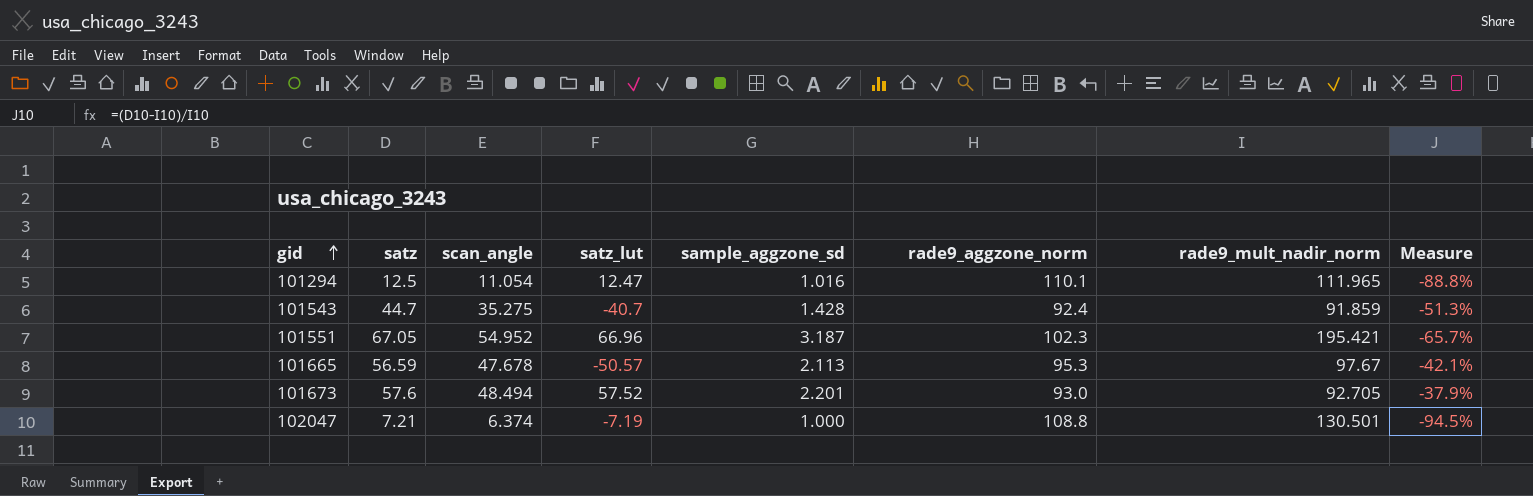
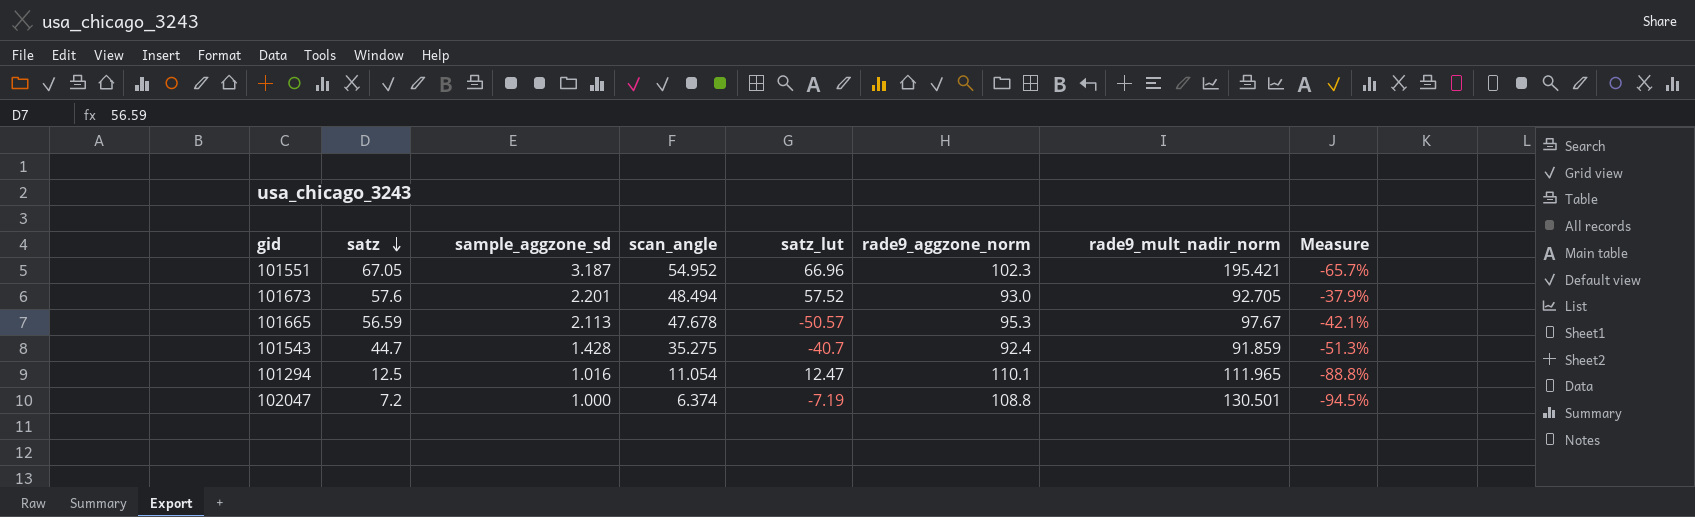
row order: gid ascending -> satz descending
column sample_aggzone_sd | position: 5 -> 3
102047 | satz: 7.21 -> 7.2

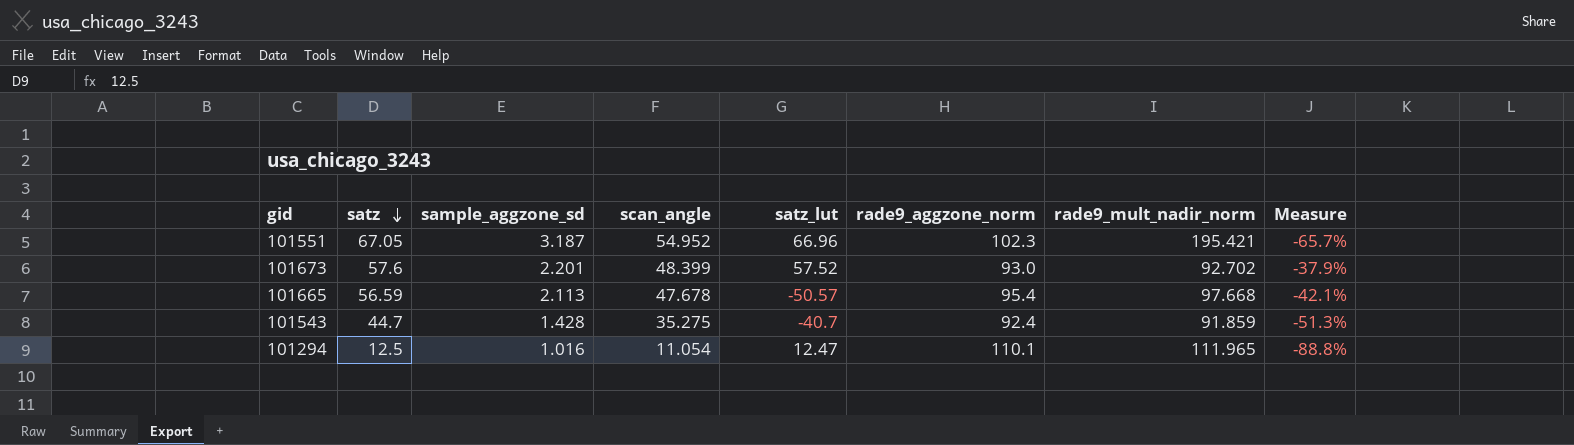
row 102047: 7.2 | 1.000 | 6.374 | -7.19 | 108.8 | 130.501 | -94.5% -> none
101673 | scan_angle: 48.494 -> 48.399
101673 | rade9_mult_nadir_norm: 92.705 -> 92.702
101665 | rade9_aggzone_norm: 95.3 -> 95.4
101665 | rade9_mult_nadir_norm: 97.67 -> 97.668

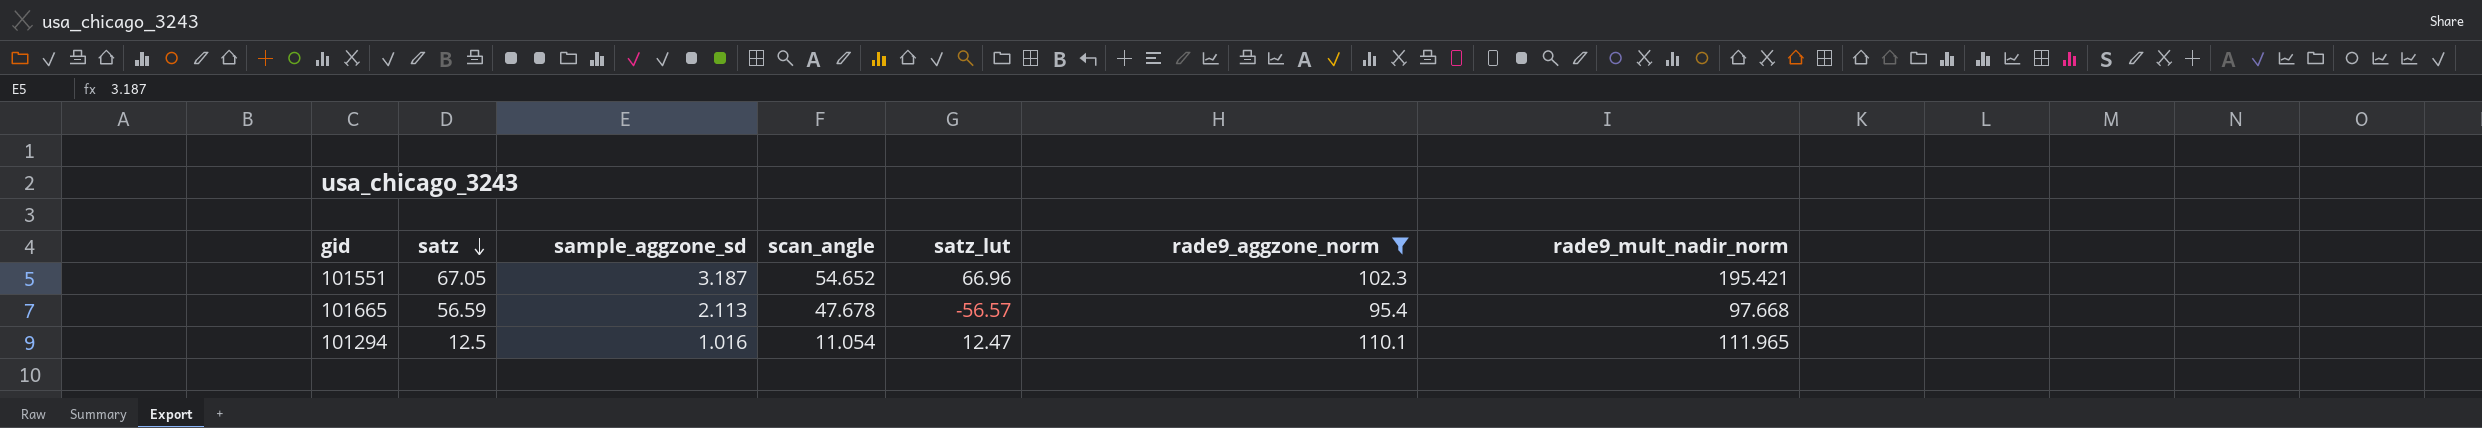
filter: none -> rade9_aggzone_norm >= 95.4
column Measure | formula: ([satz] - [rade9_mult_nadir_norm]) / [rade9_mult_nadir_norm] -> none
101551 | scan_angle: 54.952 -> 54.652
101665 | satz_lut: -50.57 -> -56.57

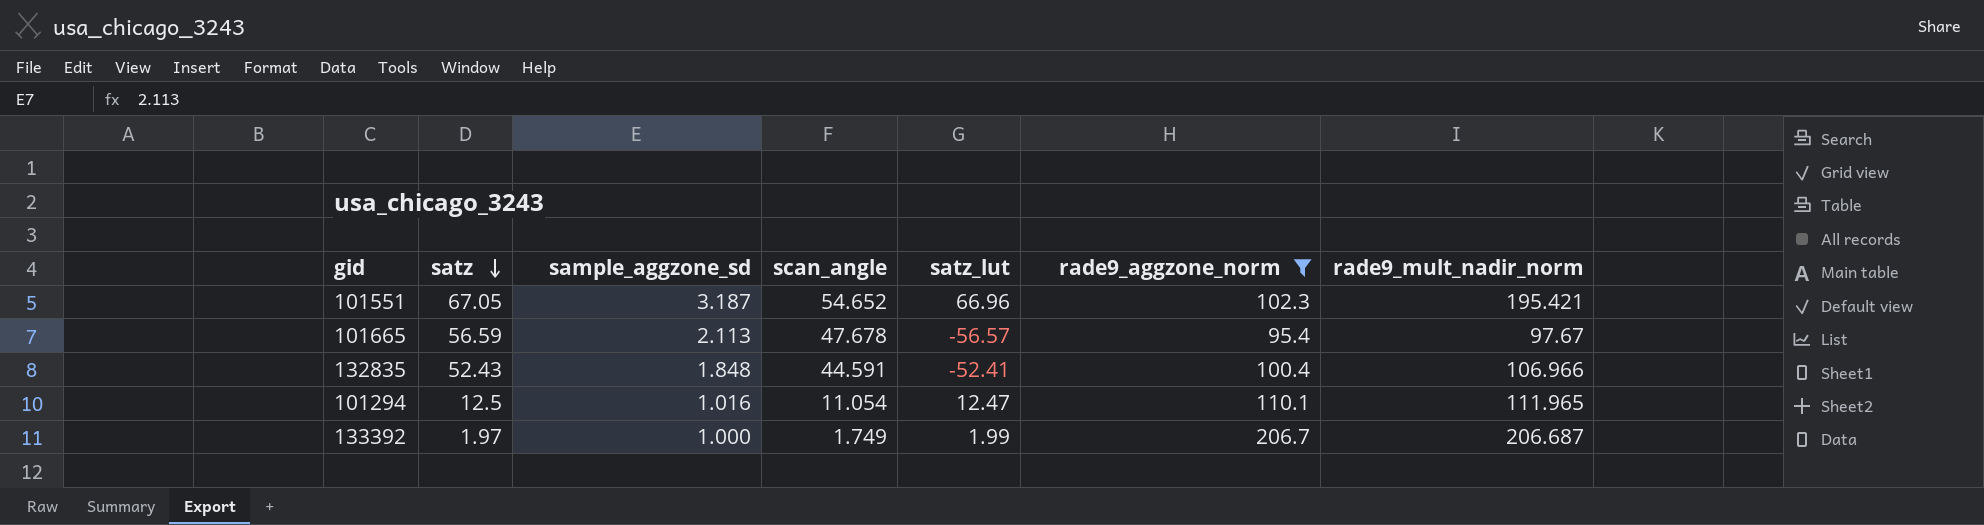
101665 | rade9_mult_nadir_norm: 97.668 -> 97.67
row 132835: none -> 52.43 | 1.848 | 44.591 | -52.41 | 100.4 | 106.966
row 133392: none -> 1.97 | 1.000 | 1.749 | 1.99 | 206.7 | 206.687

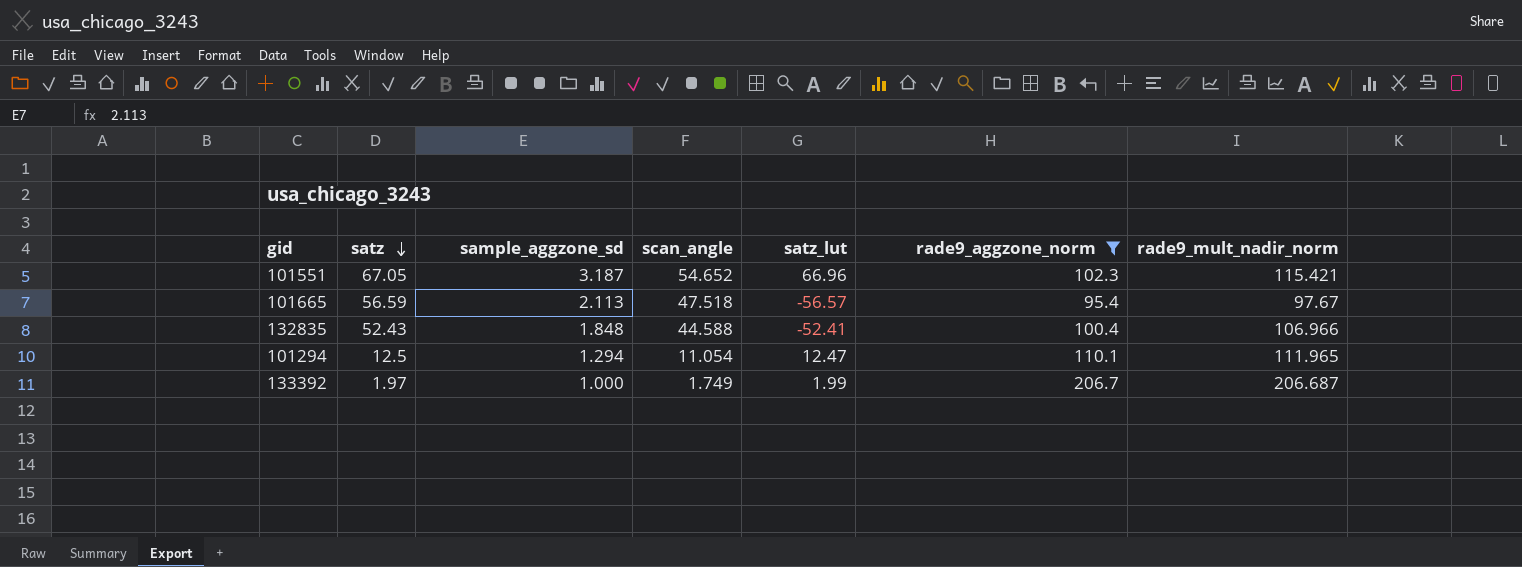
101551 | rade9_mult_nadir_norm: 195.421 -> 115.421
101665 | scan_angle: 47.678 -> 47.518
132835 | scan_angle: 44.591 -> 44.588
101294 | sample_aggzone_sd: 1.016 -> 1.294

